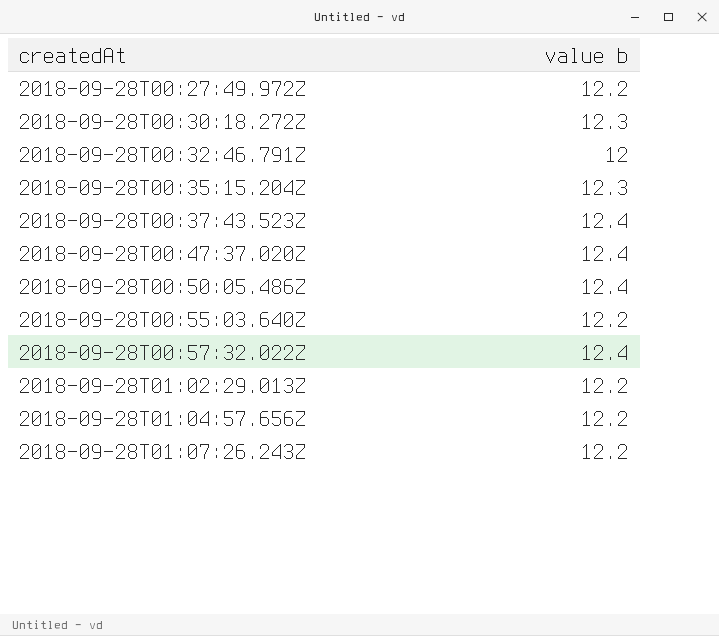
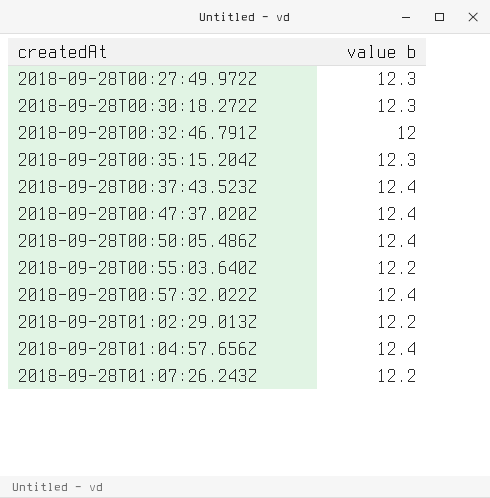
2018-09-28T00:27:49.972Z | value b: 12.2 -> 12.3
2018-09-28T01:04:57.656Z | value b: 12.2 -> 12.4

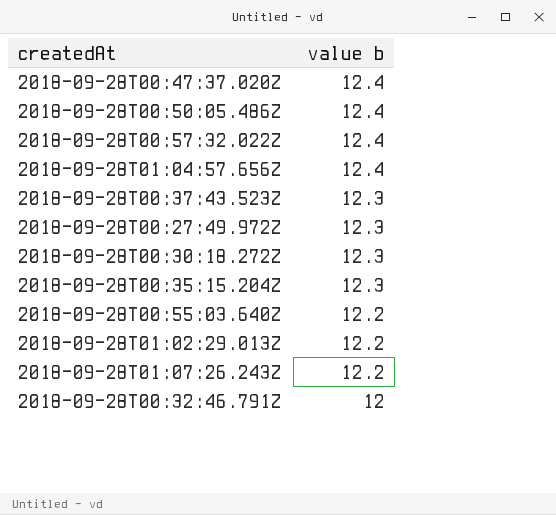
row order: createdAt ascending -> value b descending
2018-09-28T00:37:43.523Z | value b: 12.4 -> 12.3

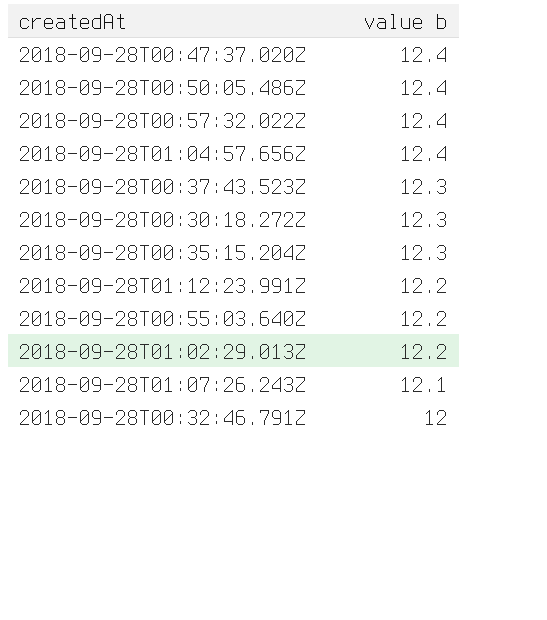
row 2018-09-28T00:27:49.972Z: 12.3 -> none
row 2018-09-28T01:12:23.991Z: none -> 12.2
2018-09-28T01:07:26.243Z | value b: 12.2 -> 12.1

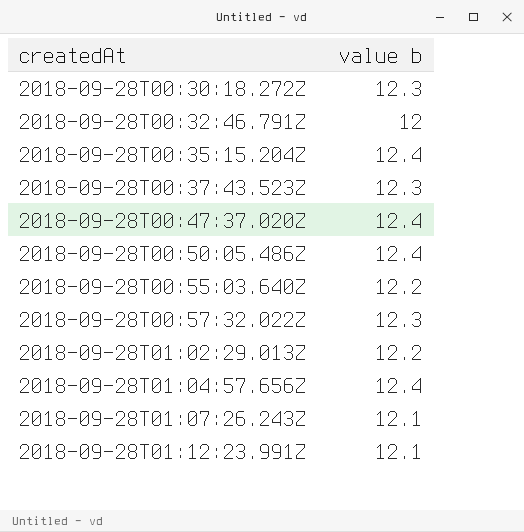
row order: value b descending -> createdAt ascending
2018-09-28T00:35:15.204Z | value b: 12.3 -> 12.4
2018-09-28T00:57:32.022Z | value b: 12.4 -> 12.3
2018-09-28T01:12:23.991Z | value b: 12.2 -> 12.1

